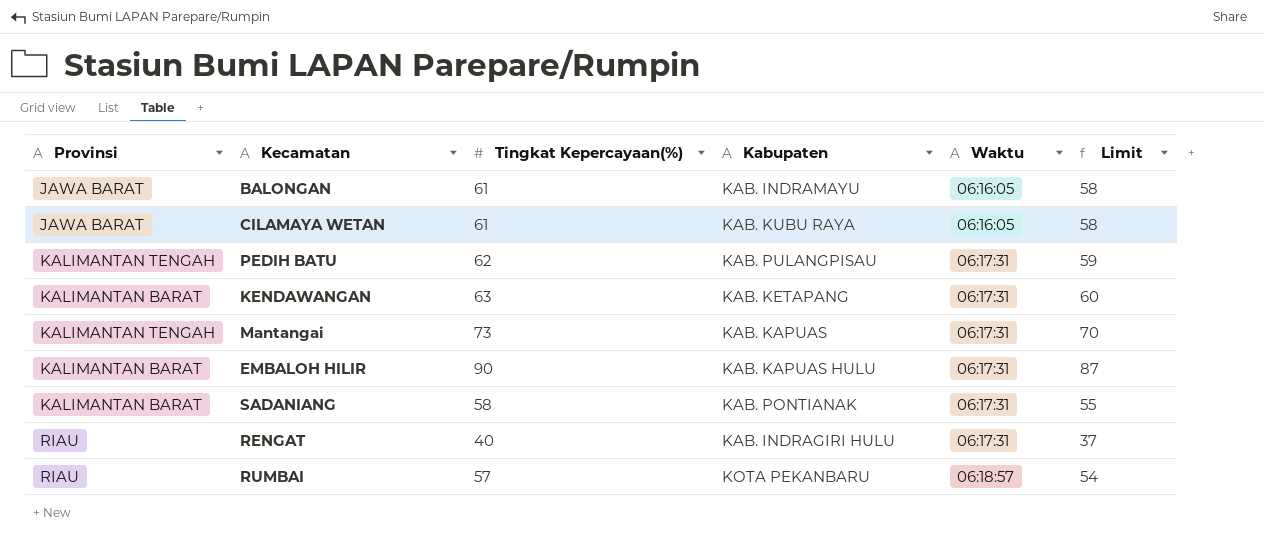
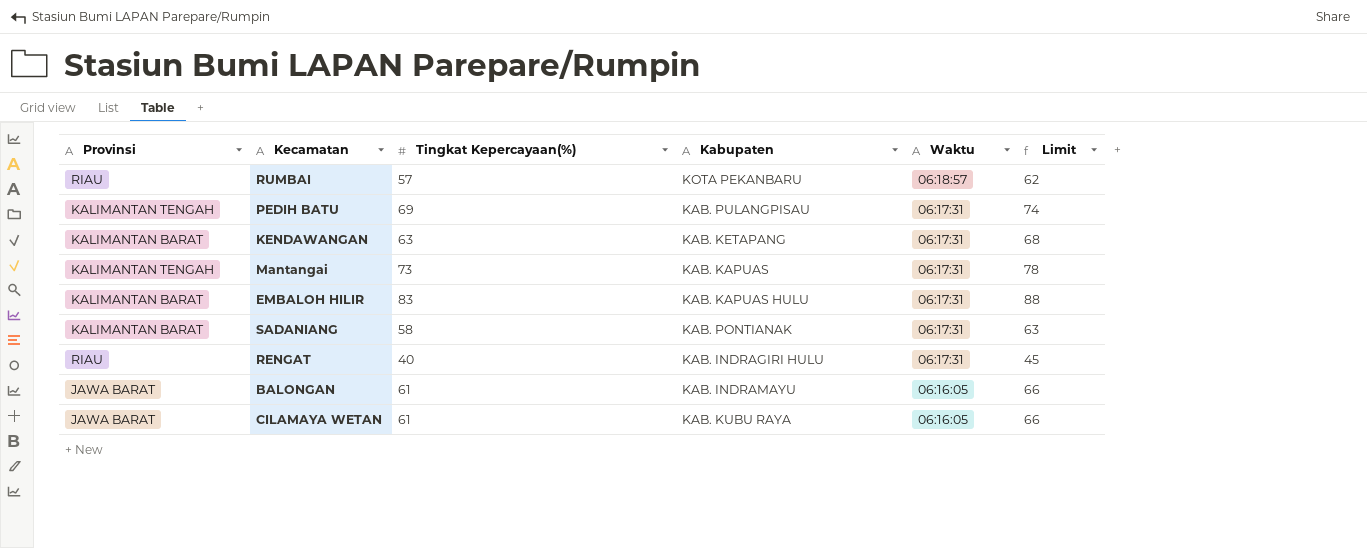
row order: Waktu ascending -> Waktu descending
column Limit | formula: [Tingkat Kepercayaan(%)] - 3 -> [Tingkat Kepercayaan(%)] + 5
PEDIH BATU | Tingkat Kepercayaan(%): 62 -> 69
EMBALOH HILIR | Tingkat Kepercayaan(%): 90 -> 83

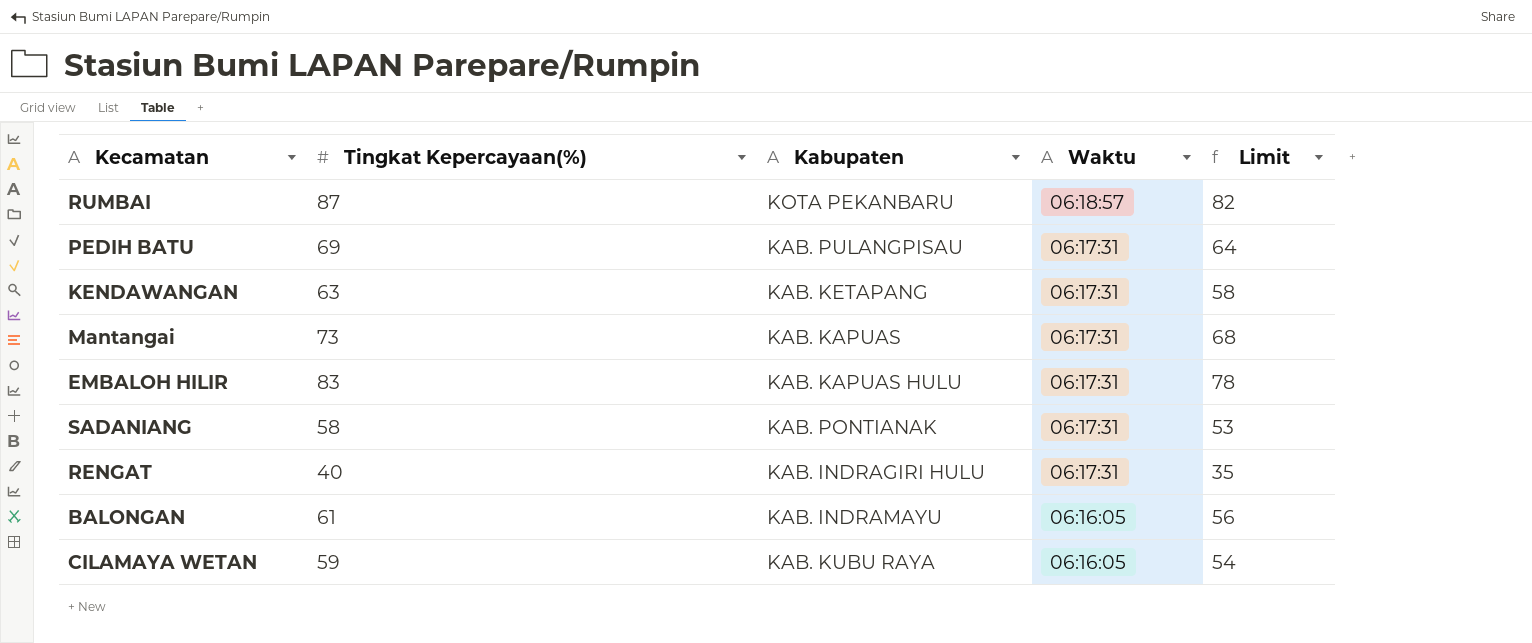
column Provinsi | position: 1 -> none
column Limit | formula: [Tingkat Kepercayaan(%)] + 5 -> [Tingkat Kepercayaan(%)] - 5
RUMBAI | Tingkat Kepercayaan(%): 57 -> 87
CILAMAYA WETAN | Tingkat Kepercayaan(%): 61 -> 59

